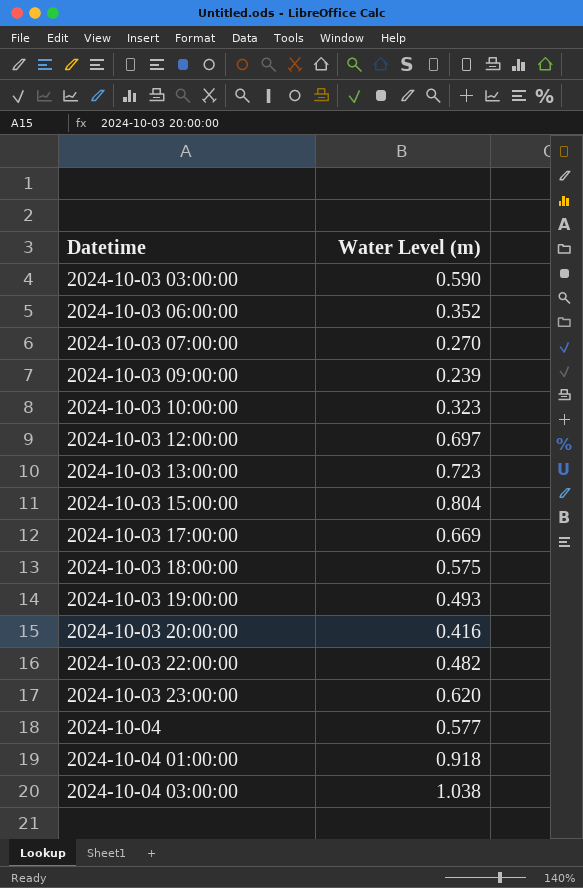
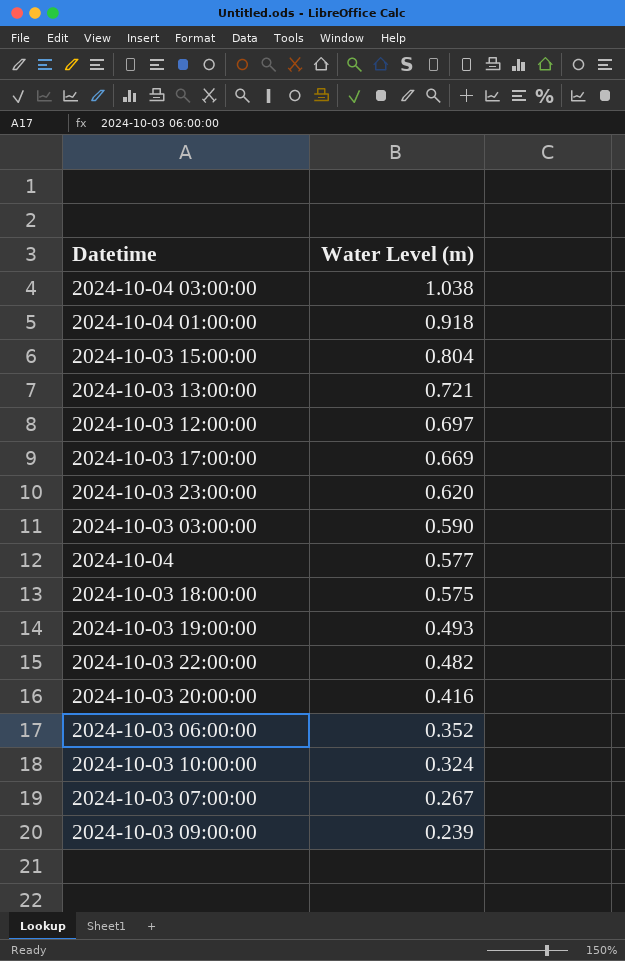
row order: Datetime ascending -> Water Level (m) descending
2024-10-03 13:00:00 | Water Level (m): 0.723 -> 0.721
2024-10-03 10:00:00 | Water Level (m): 0.323 -> 0.324
2024-10-03 07:00:00 | Water Level (m): 0.270 -> 0.267

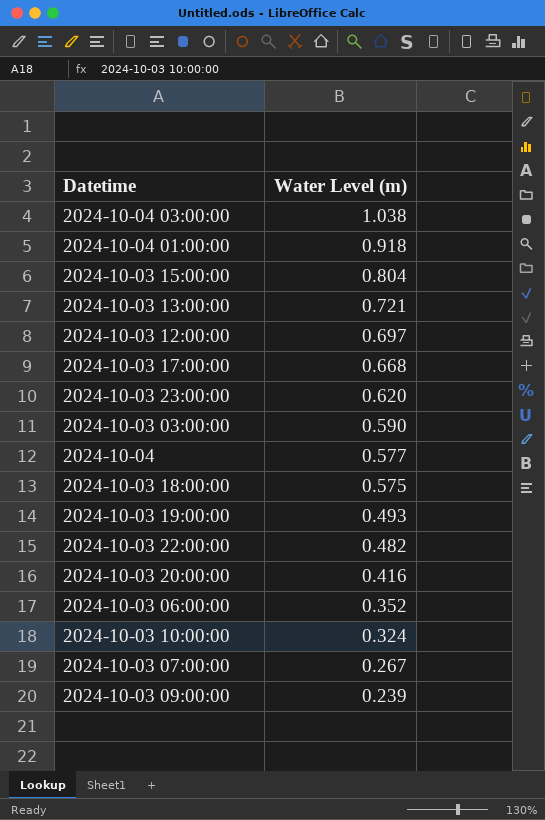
2024-10-03 17:00:00 | Water Level (m): 0.669 -> 0.668

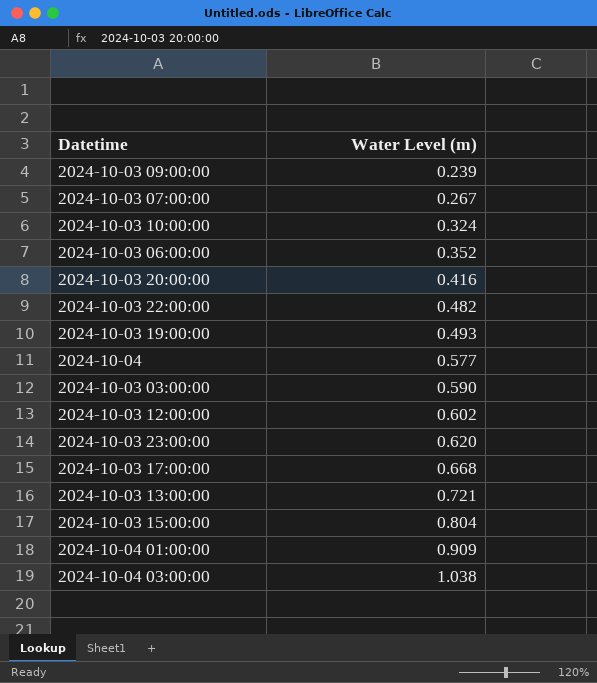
row order: Water Level (m) descending -> Water Level (m) ascending
row 2024-10-03 18:00:00: 0.575 -> none
2024-10-03 12:00:00 | Water Level (m): 0.697 -> 0.602
2024-10-04 01:00:00 | Water Level (m): 0.918 -> 0.909

